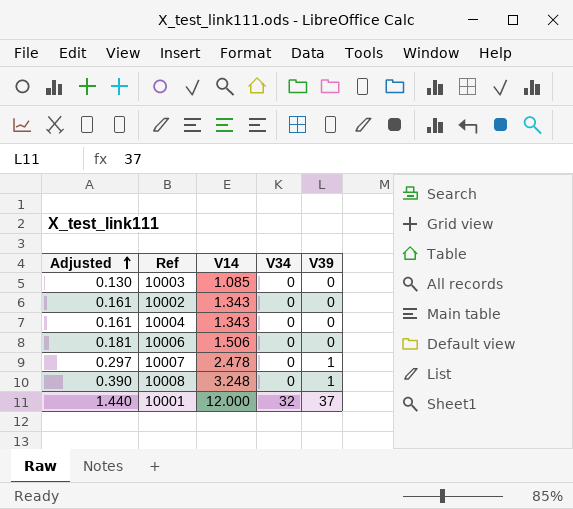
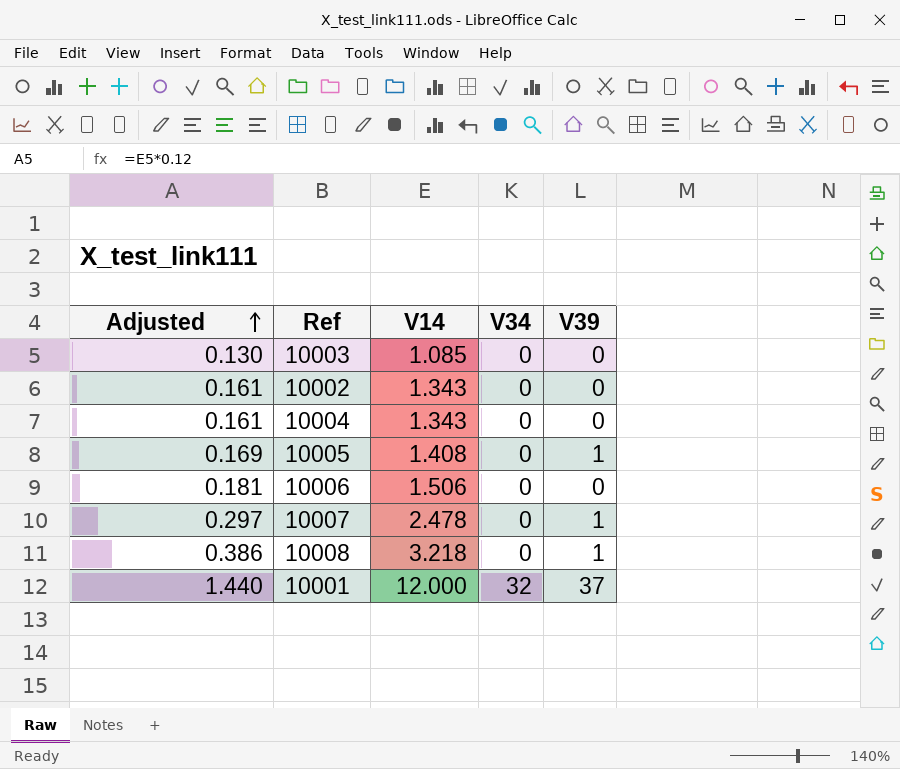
row 10005: none -> 0.169 | 1.408 | 0 | 1
10008 | Adjusted: 0.390 -> 0.386
10008 | V14: 3.248 -> 3.218

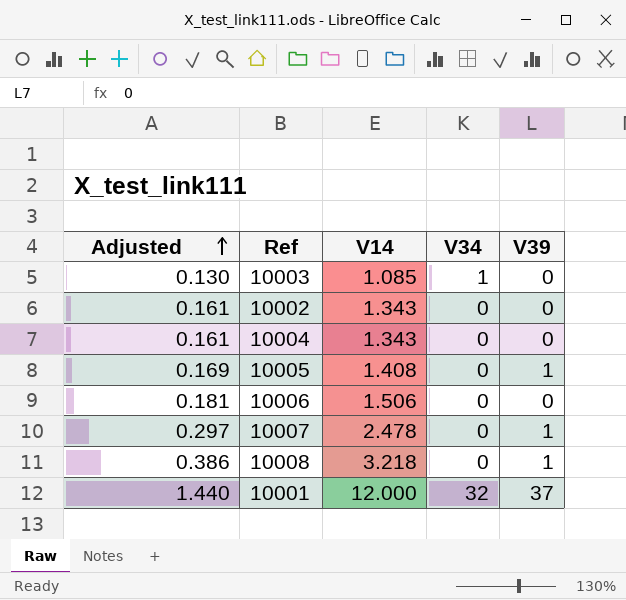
10003 | V34: 0 -> 1

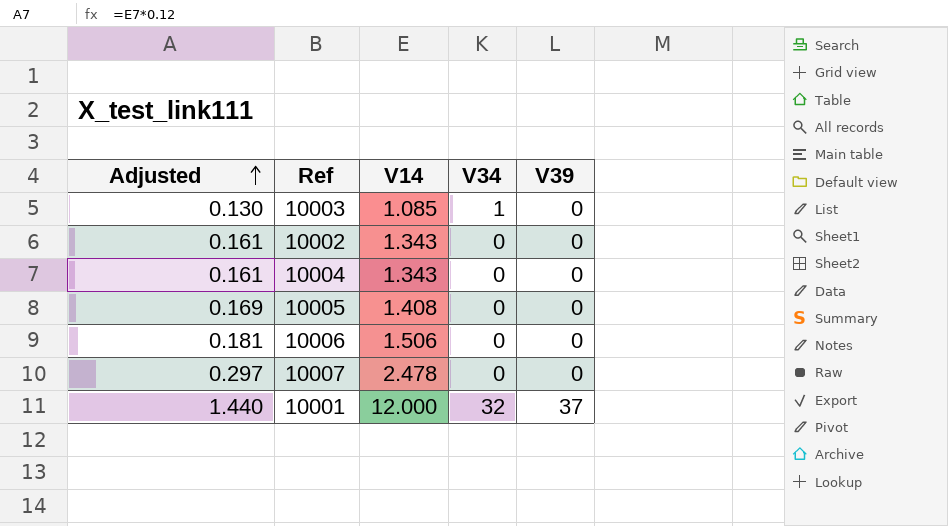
row 10008: 0.386 | 3.218 | 0 | 1 -> none
10005 | V39: 1 -> 0
10007 | V39: 1 -> 0

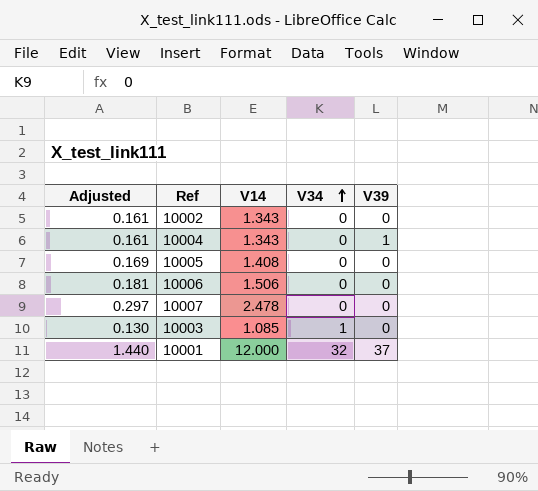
row order: Adjusted ascending -> V34 ascending
10004 | V39: 0 -> 1

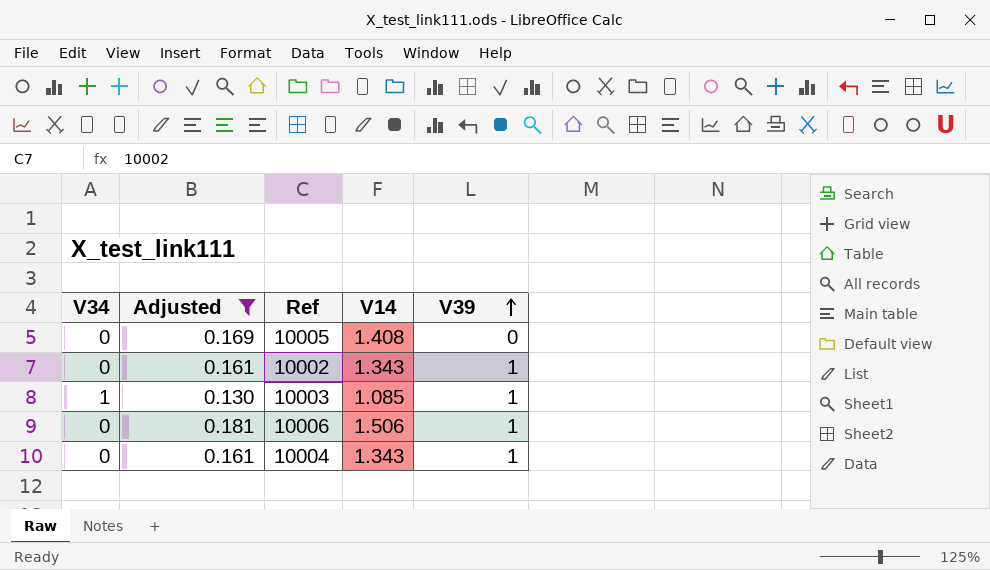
filter: none -> Adjusted <= 0.181
row order: V34 ascending -> V39 ascending
column V34 | position: 4 -> 1
10002 | V39: 0 -> 1
10003 | V39: 0 -> 1
10006 | V39: 0 -> 1

